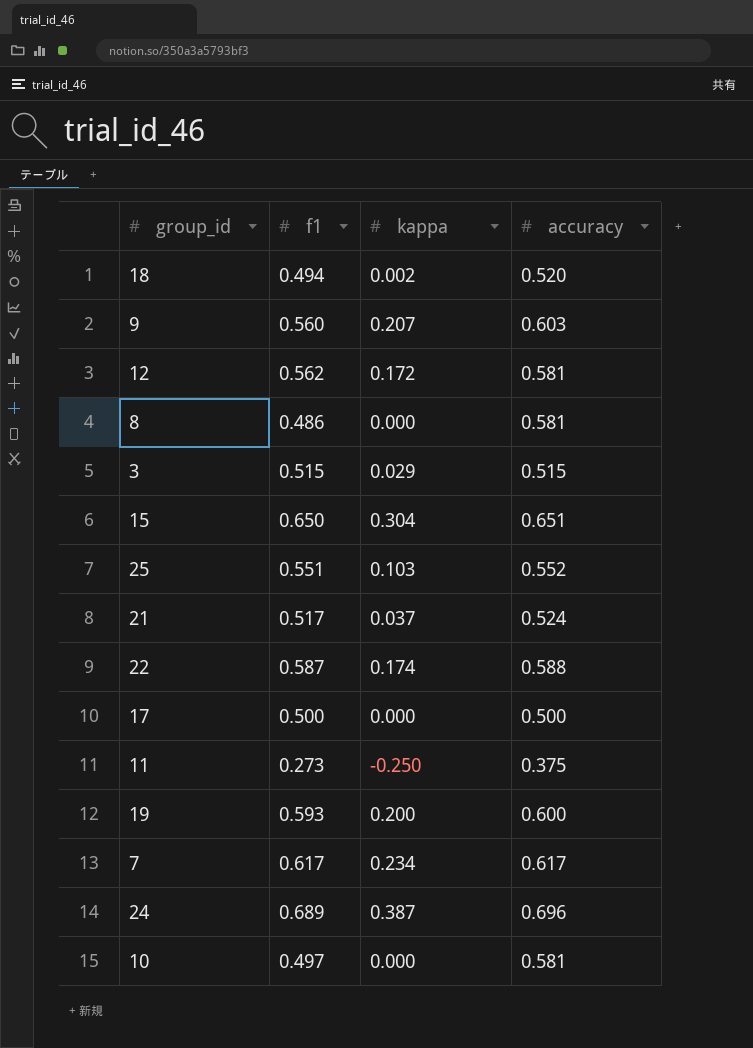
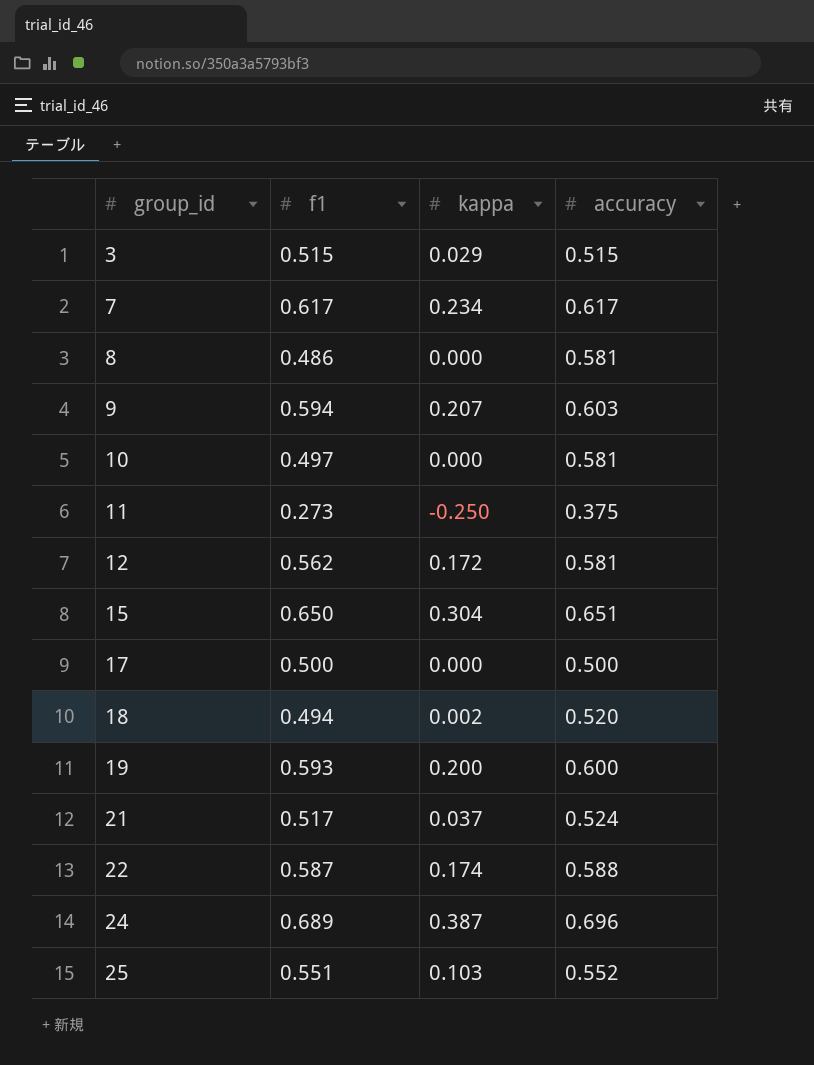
row order: none -> group_id ascending
9 | f1: 0.560 -> 0.594

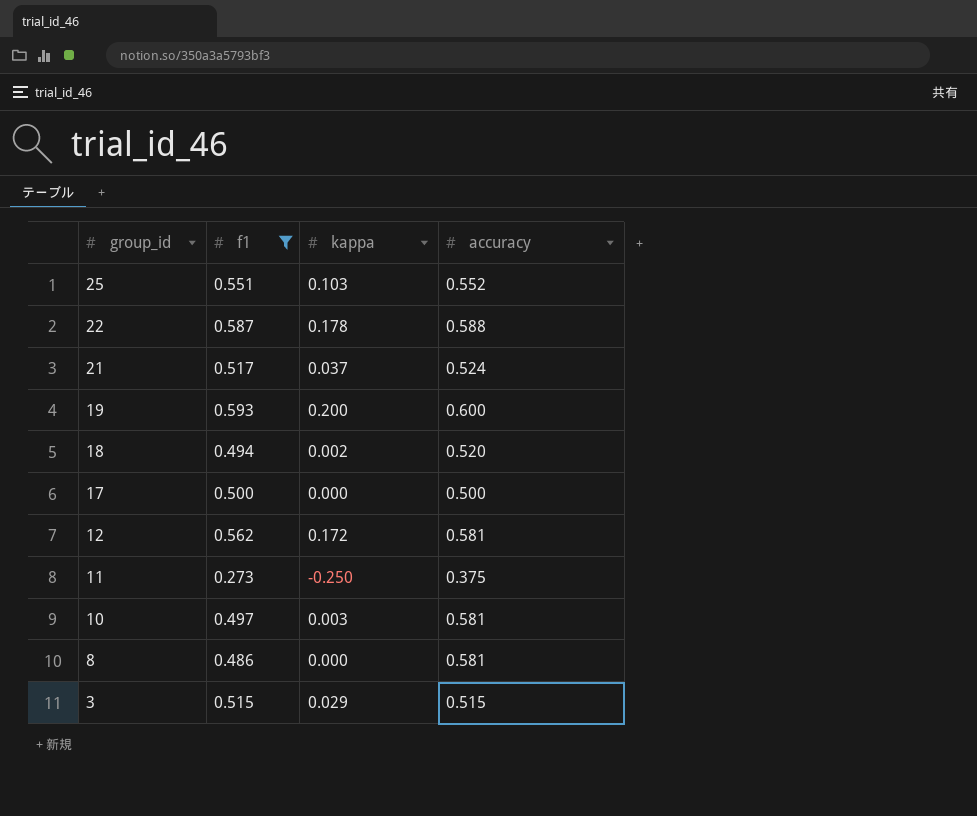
filter: none -> f1 <= 0.593
row order: group_id ascending -> group_id descending
22 | kappa: 0.174 -> 0.178
10 | kappa: 0.000 -> 0.003

